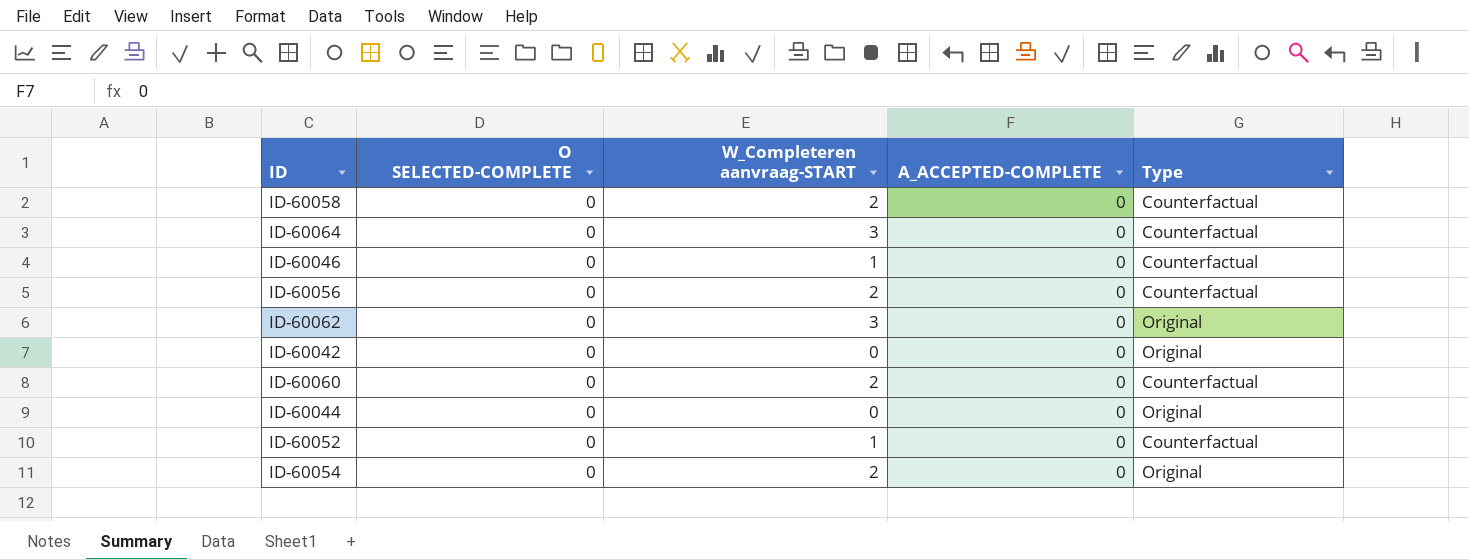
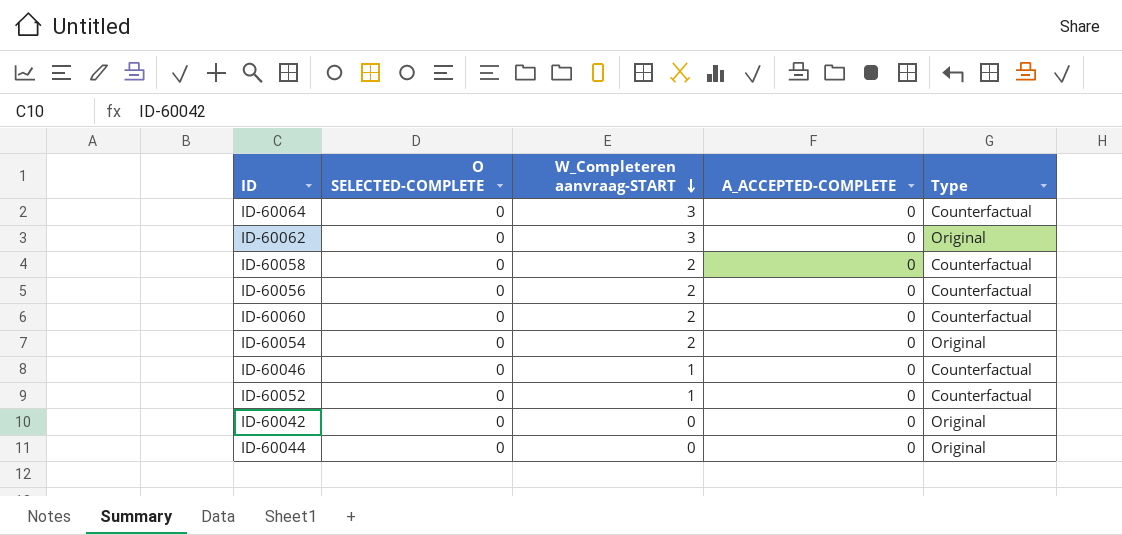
row order: none -> W_Completeren aanvraag-START descending

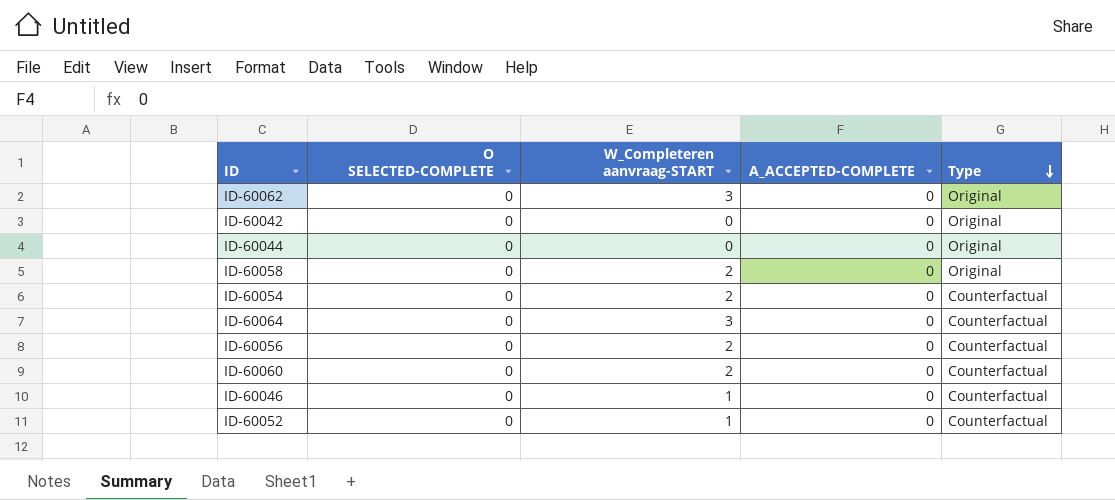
row order: W_Completeren aanvraag-START descending -> Type descending
ID-60058 | Type: Counterfactual -> Original
ID-60054 | Type: Original -> Counterfactual

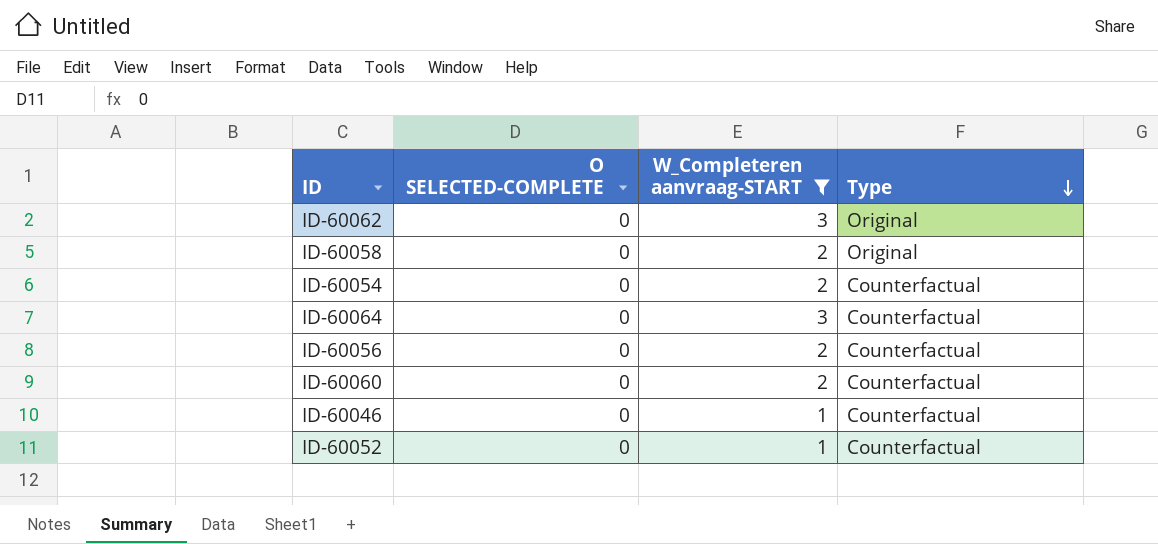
filter: none -> W_Completeren aanvraag-START != 0
column A_ACCEPTED-COMPLETE | position: 4 -> none

